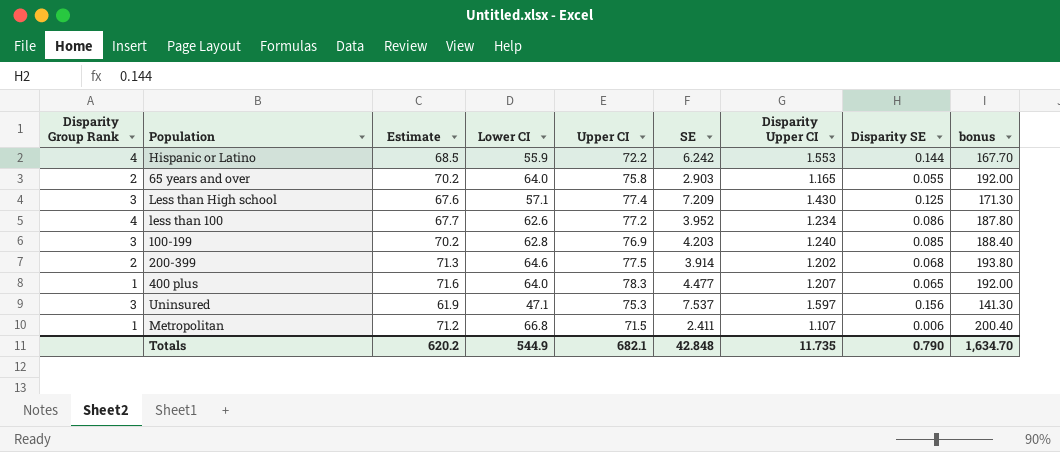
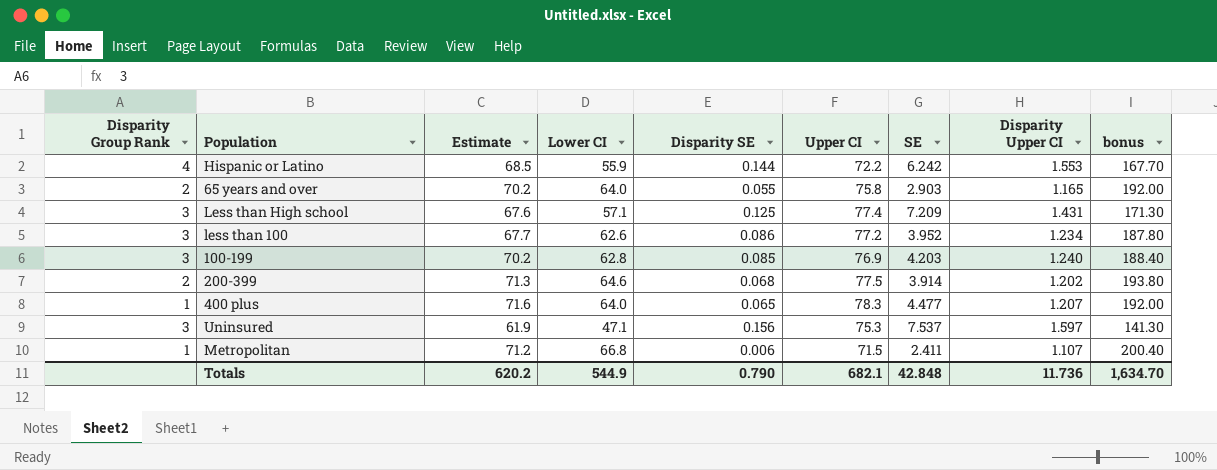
column Disparity SE | position: 8 -> 5
Less than High school | Disparity Upper CI: 1.430 -> 1.431
less than 100 | Disparity Group Rank: 4 -> 3
Totals | Disparity Upper CI: 11.735 -> 11.736

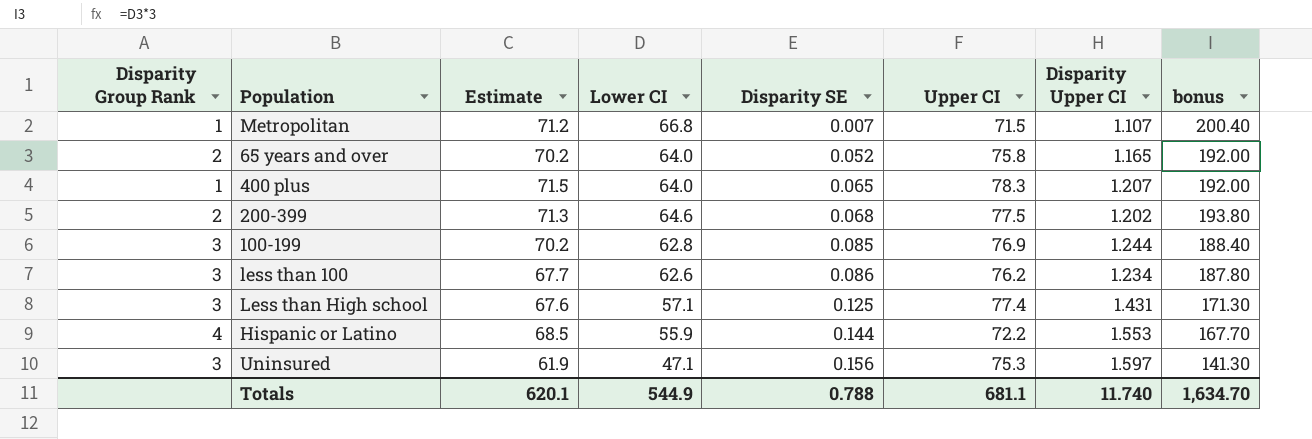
row order: none -> Disparity SE ascending
column SE | position: 7 -> none
Metropolitan | Disparity SE: 0.006 -> 0.007
65 years and over | Disparity SE: 0.055 -> 0.052
400 plus | Estimate: 71.6 -> 71.5
100-199 | Disparity Upper CI: 1.240 -> 1.244
less than 100 | Upper CI: 77.2 -> 76.2
Totals | Estimate: 620.2 -> 620.1
Totals | Disparity SE: 0.790 -> 0.788
Totals | Upper CI: 682.1 -> 681.1
Totals | Disparity Upper CI: 11.736 -> 11.740

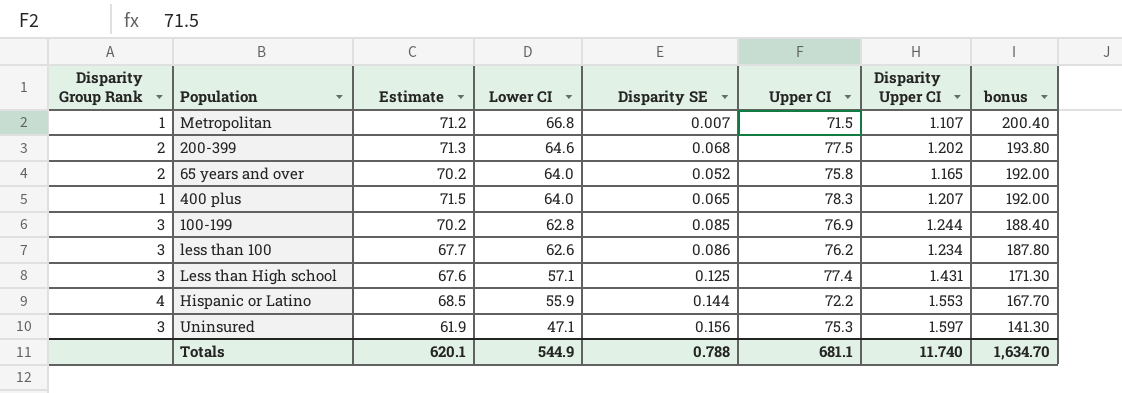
row order: Disparity SE ascending -> Lower CI descending

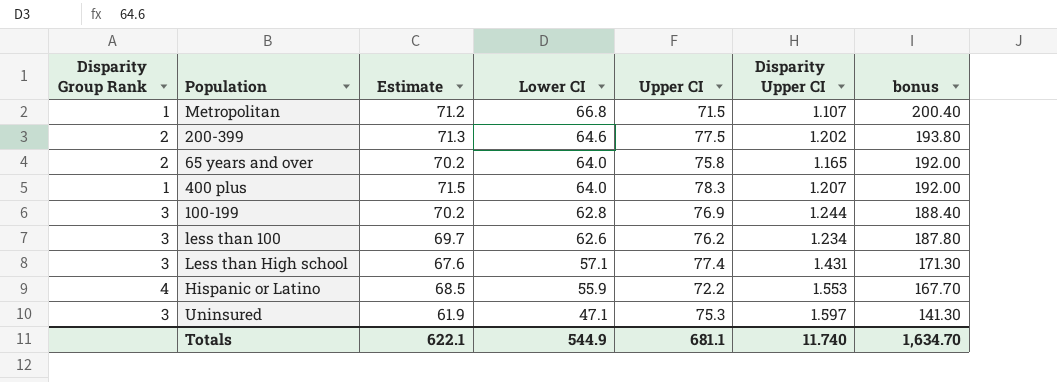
column Disparity SE | position: 5 -> none
less than 100 | Estimate: 67.7 -> 69.7
Totals | Estimate: 620.1 -> 622.1

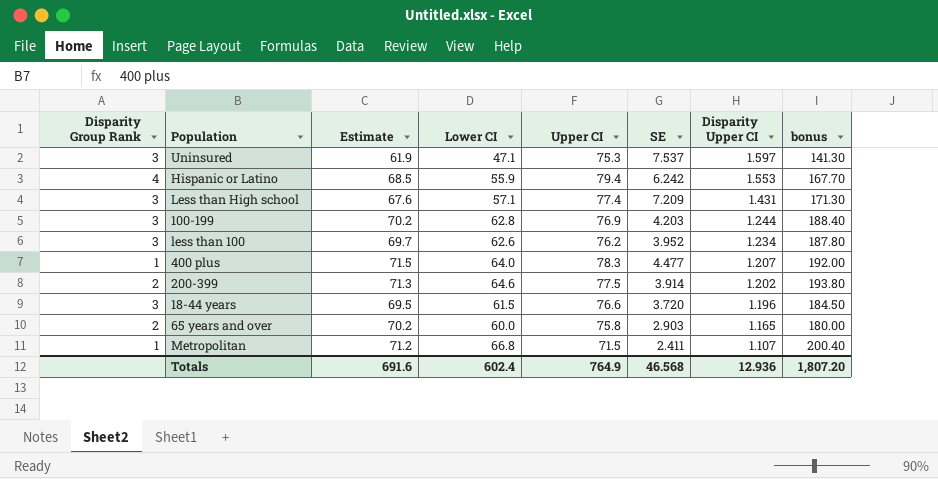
row order: Lower CI descending -> Disparity Upper CI descending
column SE | position: none -> 6
Hispanic or Latino | Upper CI: 72.2 -> 79.4
row 18-44 years: none -> 3 | 69.5 | 61.5 | 76.6 | 3.720 | 1.196 | 184.50
65 years and over | Lower CI: 64.0 -> 60.0
65 years and over | bonus: 192.00 -> 180.00
Totals | Estimate: 622.1 -> 691.6
Totals | Lower CI: 544.9 -> 602.4
Totals | Upper CI: 681.1 -> 764.9
Totals | Disparity Upper CI: 11.740 -> 12.936
Totals | bonus: 1,634.70 -> 1,807.20

